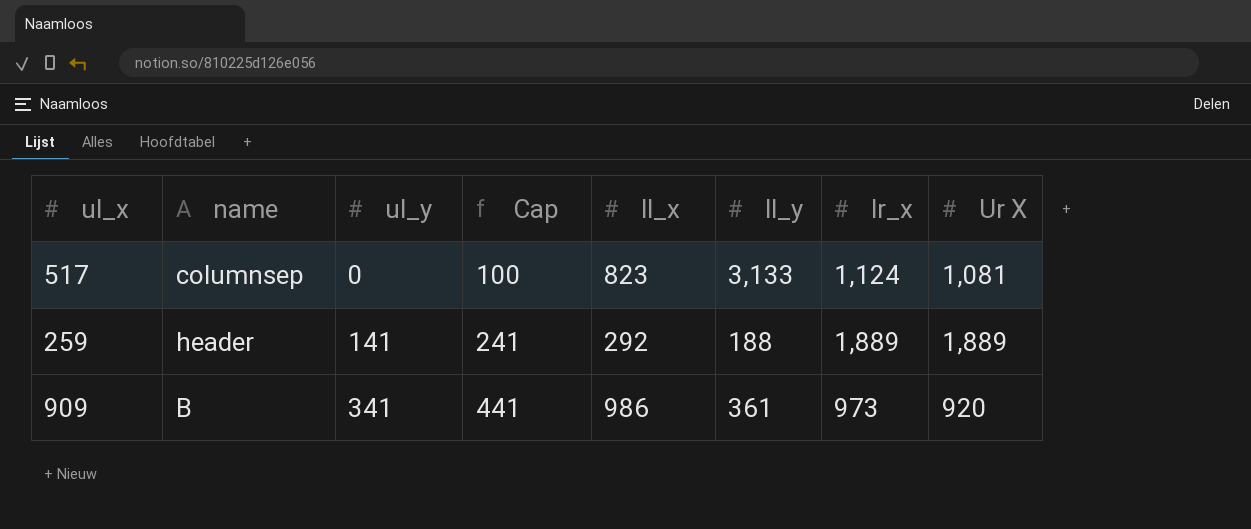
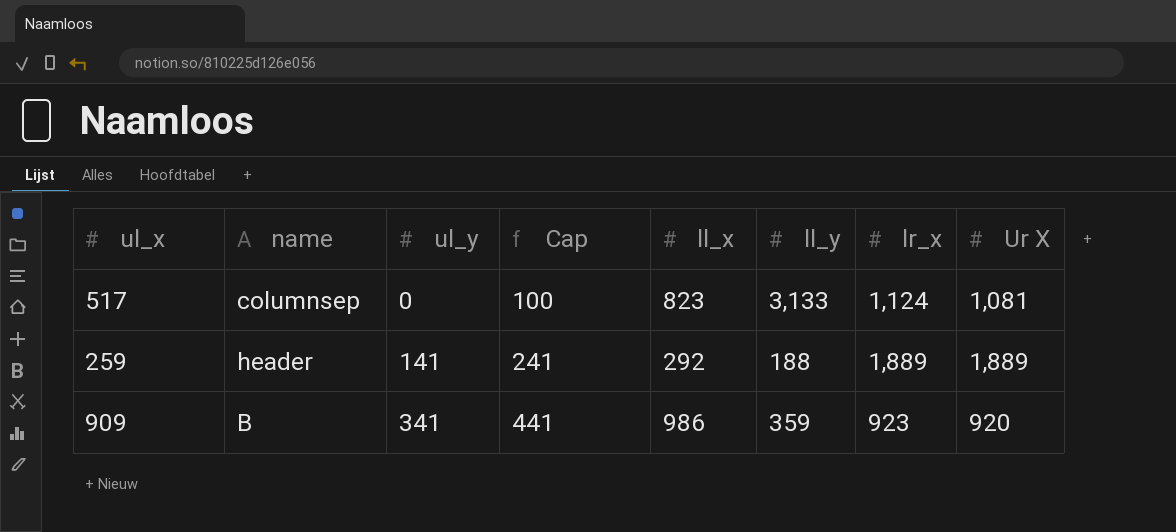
909 | ll_y: 361 -> 359
909 | lr_x: 973 -> 923

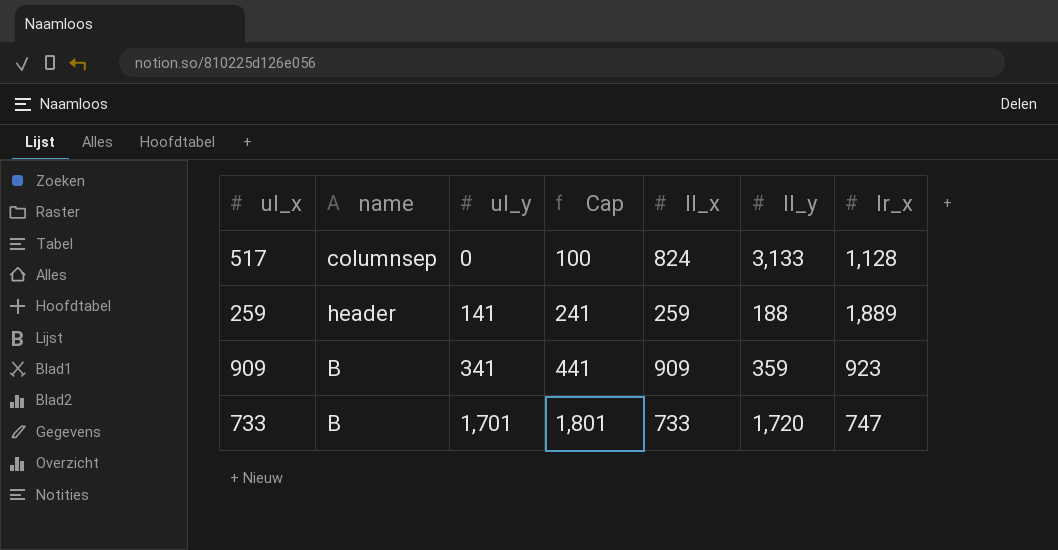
column Ur X | position: 8 -> none
517 | ll_x: 823 -> 824
517 | lr_x: 1,124 -> 1,128
259 | ll_x: 292 -> 259
909 | ll_x: 986 -> 909
row 733: none -> B | 1,701 | 1,801 | 733 | 1,720 | 747

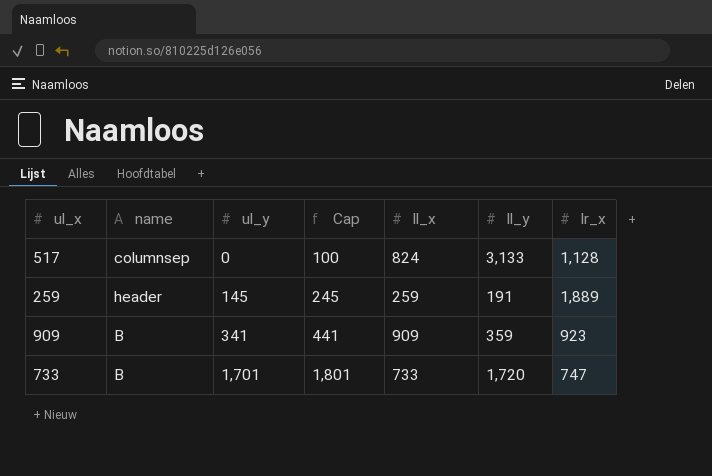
259 | ul_y: 141 -> 145
259 | Cap: 241 -> 245
259 | ll_y: 188 -> 191

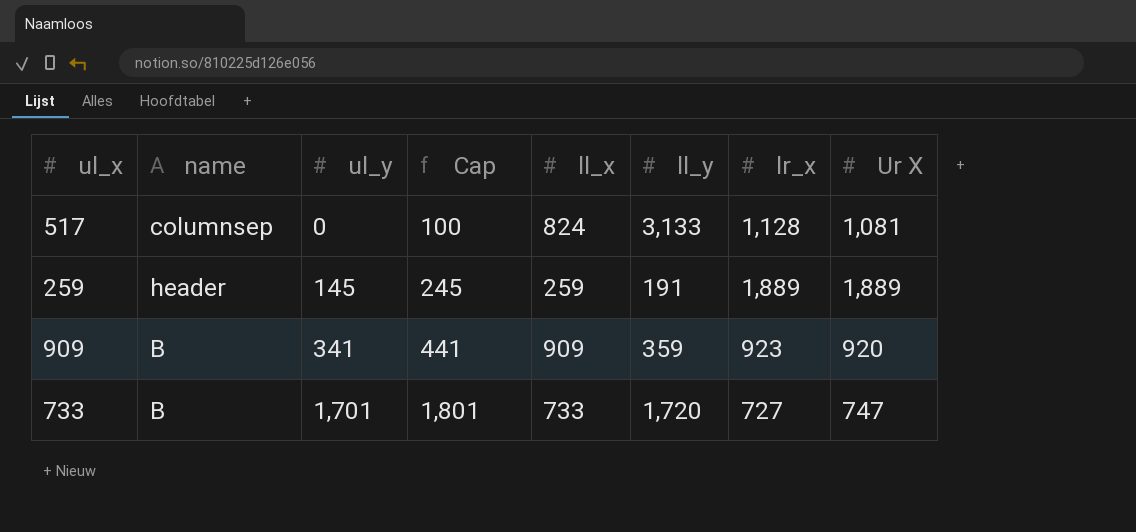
column Ur X | position: none -> 8
733 | lr_x: 747 -> 727

